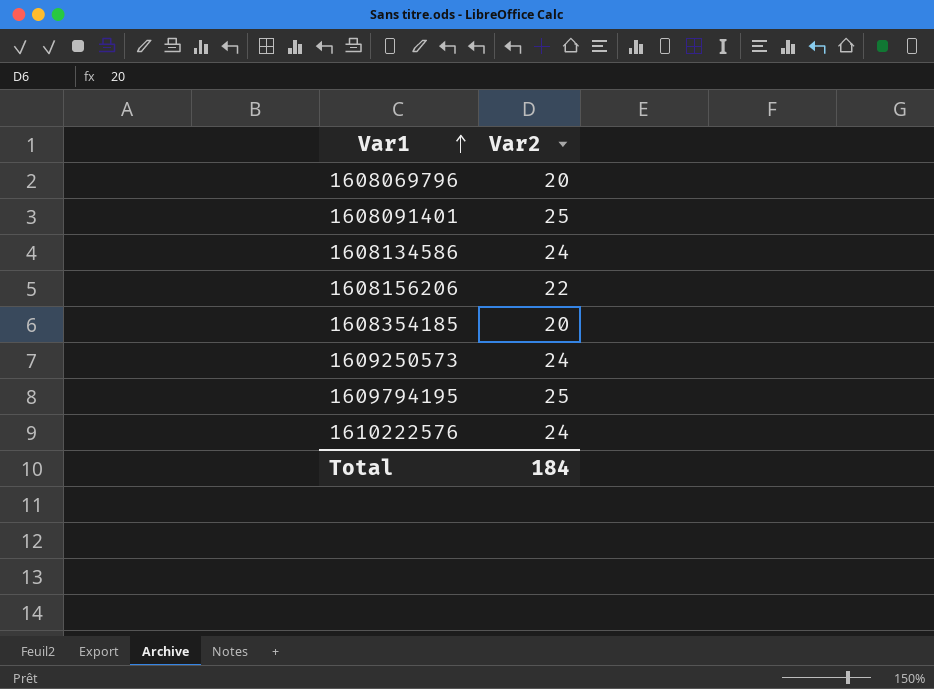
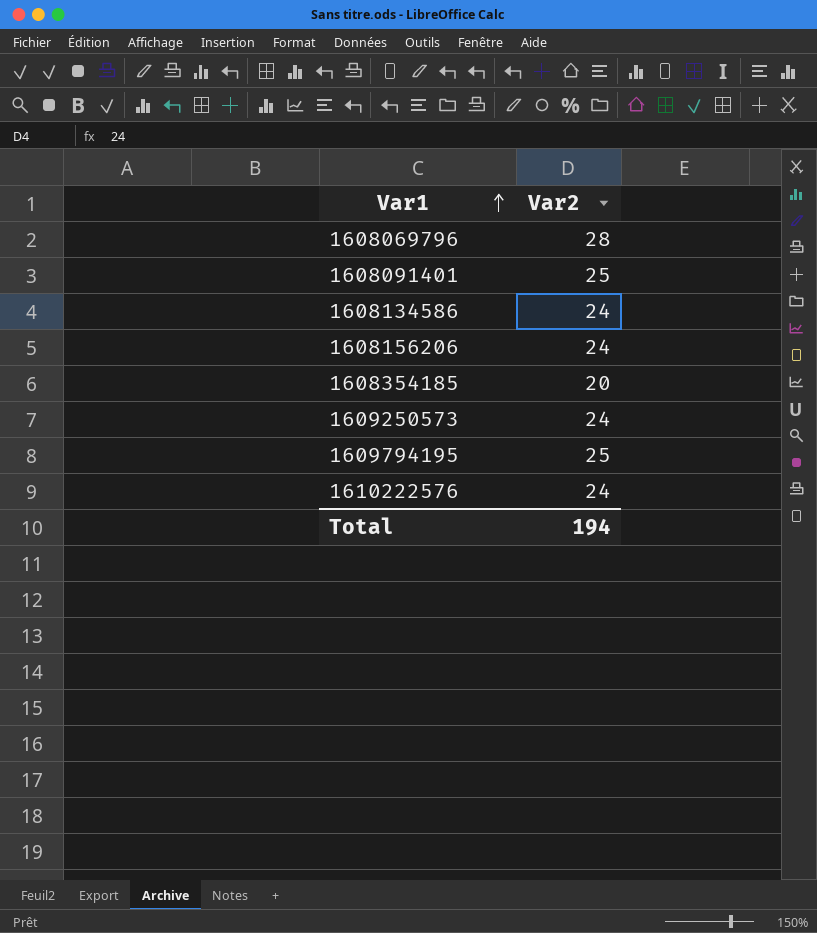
1608069796 | Var2: 20 -> 28
1608156206 | Var2: 22 -> 24
Total | Var2: 184 -> 194

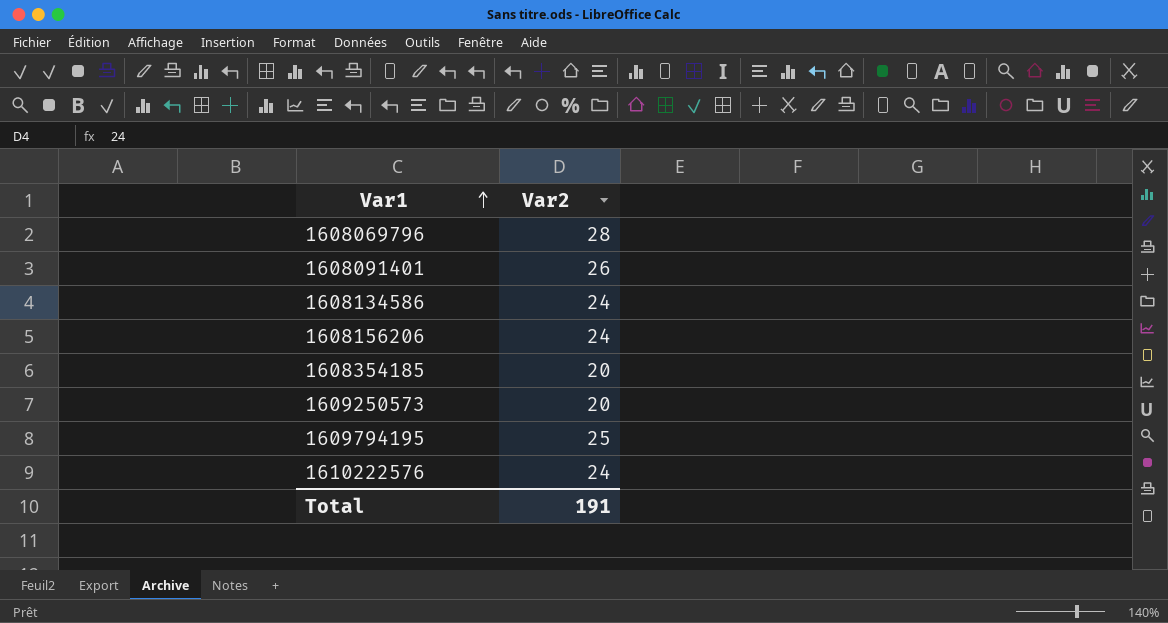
1608091401 | Var2: 25 -> 26
1609250573 | Var2: 24 -> 20
Total | Var2: 194 -> 191

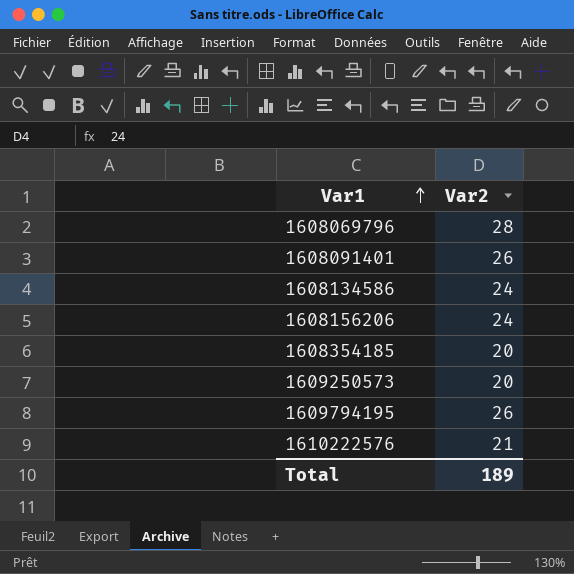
1609794195 | Var2: 25 -> 26
1610222576 | Var2: 24 -> 21
Total | Var2: 191 -> 189

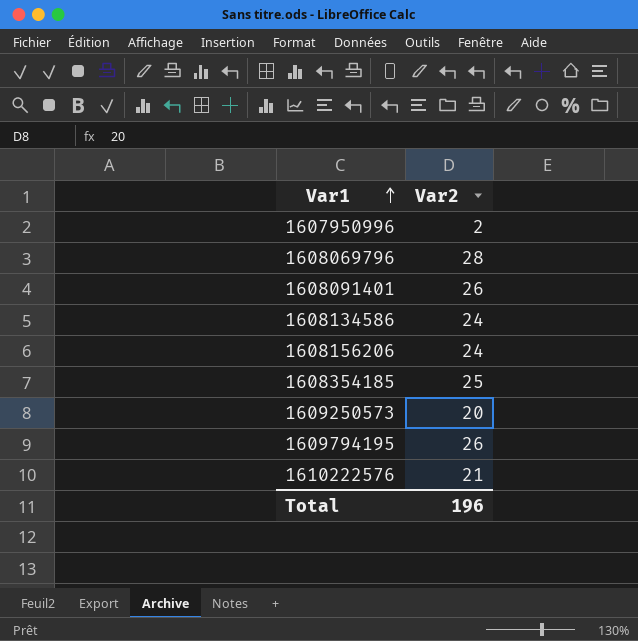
row 1607950996: none -> 2
1608354185 | Var2: 20 -> 25
Total | Var2: 189 -> 196

